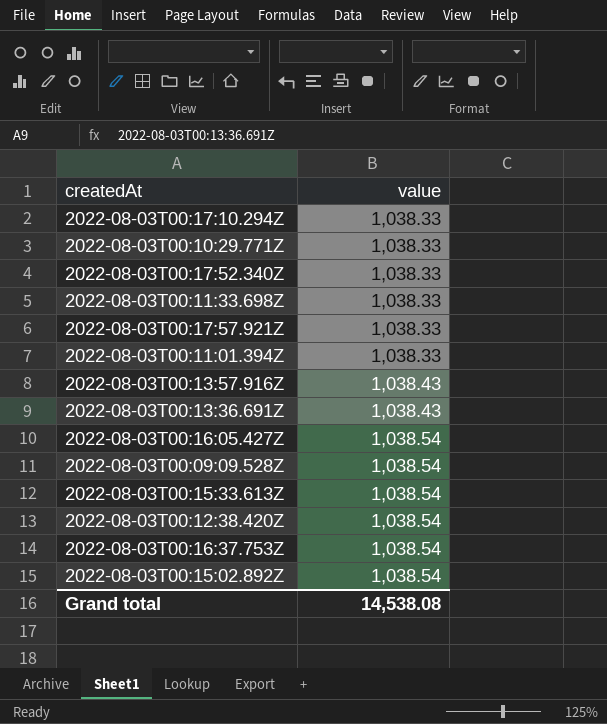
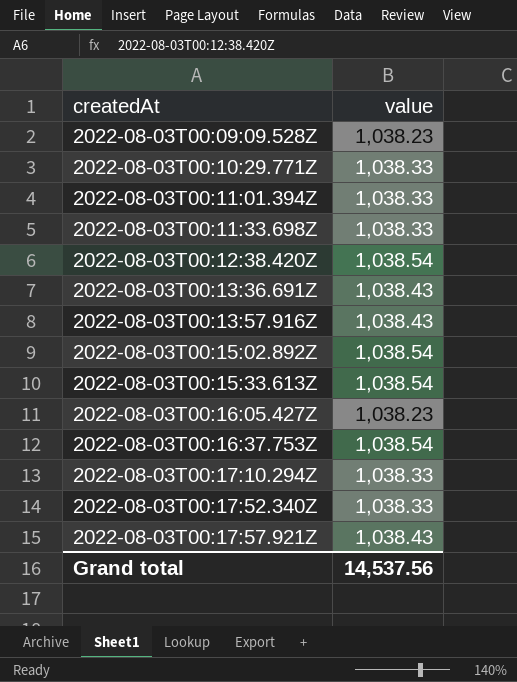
row order: value ascending -> createdAt ascending
2022-08-03T00:09:09.528Z | value: 1,038.54 -> 1,038.23
2022-08-03T00:16:05.427Z | value: 1,038.54 -> 1,038.23
2022-08-03T00:17:57.921Z | value: 1,038.33 -> 1,038.43
Grand total | value: 14,538.08 -> 14,537.56

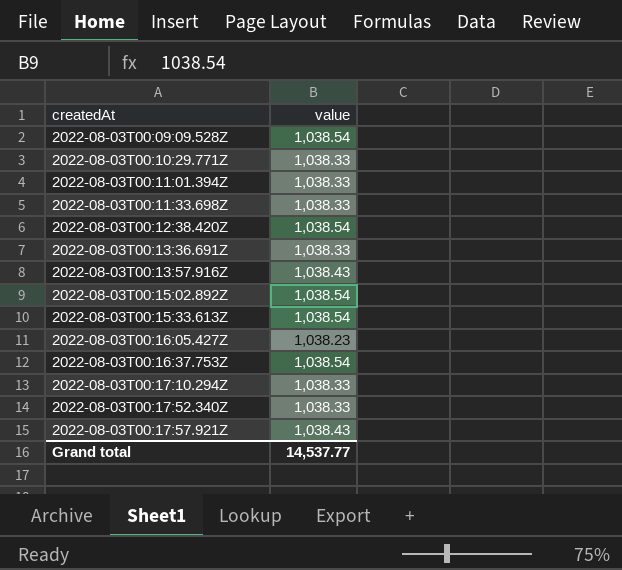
2022-08-03T00:09:09.528Z | value: 1,038.23 -> 1,038.54
2022-08-03T00:13:36.691Z | value: 1,038.43 -> 1,038.33
Grand total | value: 14,537.56 -> 14,537.77

